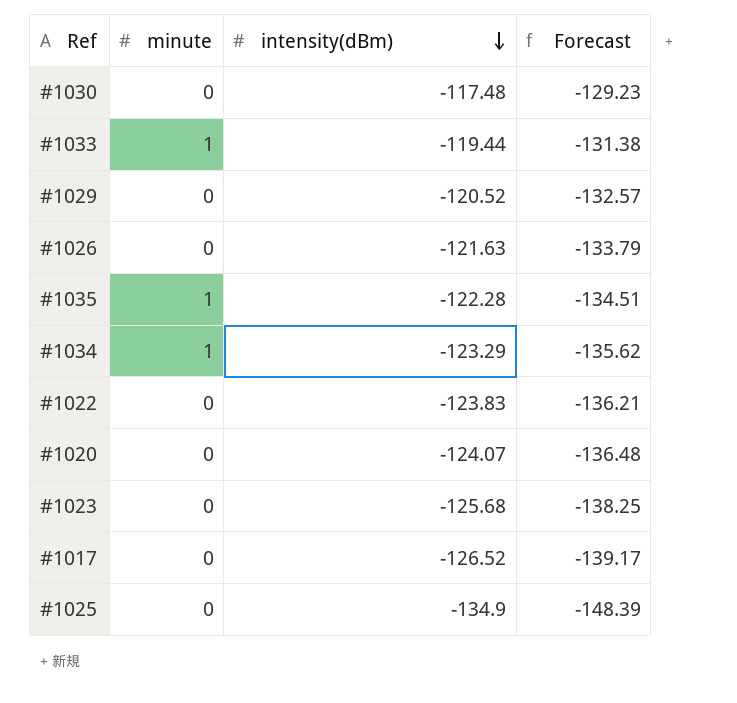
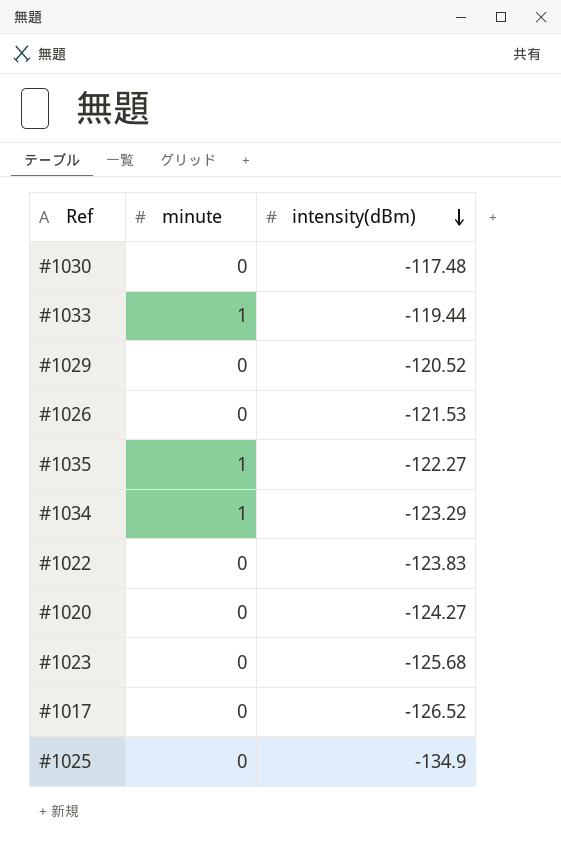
column Forecast | formula: [intensity(dBm)] * 1.1 -> none
#1026 | intensity(dBm): -121.63 -> -121.53
#1035 | intensity(dBm): -122.28 -> -122.27
#1020 | intensity(dBm): -124.07 -> -124.27

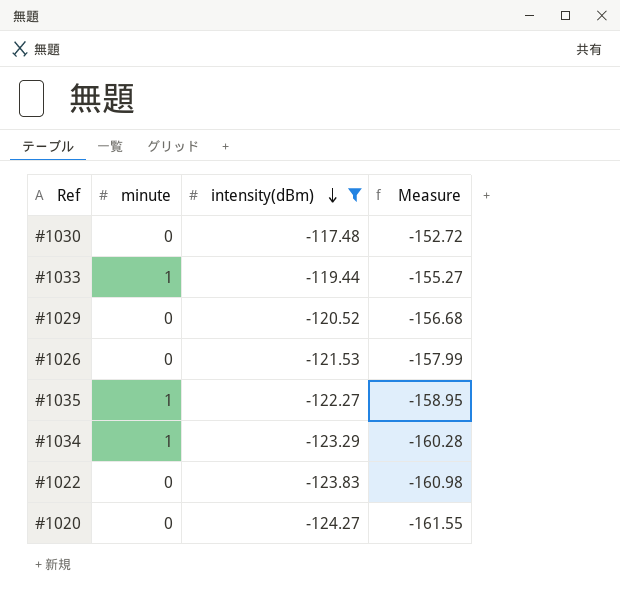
filter: none -> intensity(dBm) >= -124.27
column Measure | formula: none -> [intensity(dBm)] * 1.3

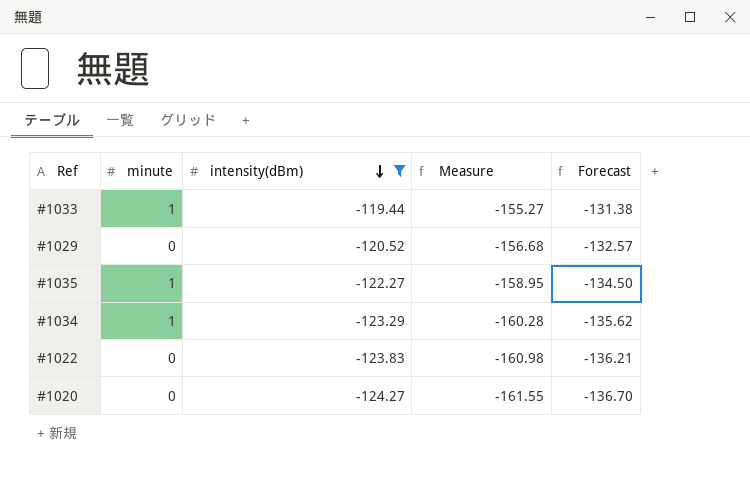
column Forecast | formula: none -> [intensity(dBm)] * 1.1
row #1030: 0 | -117.48 | -152.72 -> none
row #1026: 0 | -121.53 | -157.99 -> none

